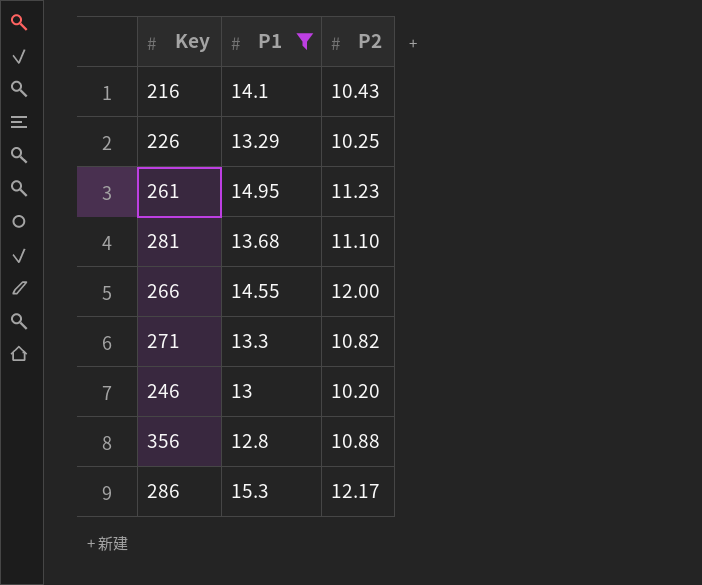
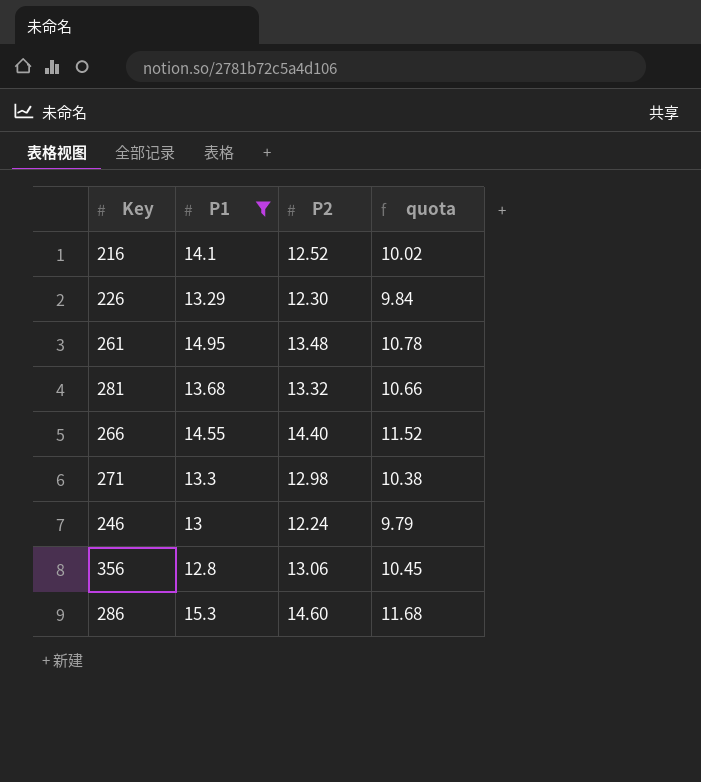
column quota | formula: none -> [P2] * 0.8
216 | P2: 10.43 -> 12.52
226 | P2: 10.25 -> 12.30
261 | P2: 11.23 -> 13.48
281 | P2: 11.10 -> 13.32
266 | P2: 12.00 -> 14.40
271 | P2: 10.82 -> 12.98
246 | P2: 10.20 -> 12.24
356 | P2: 10.88 -> 13.06
286 | P2: 12.17 -> 14.60

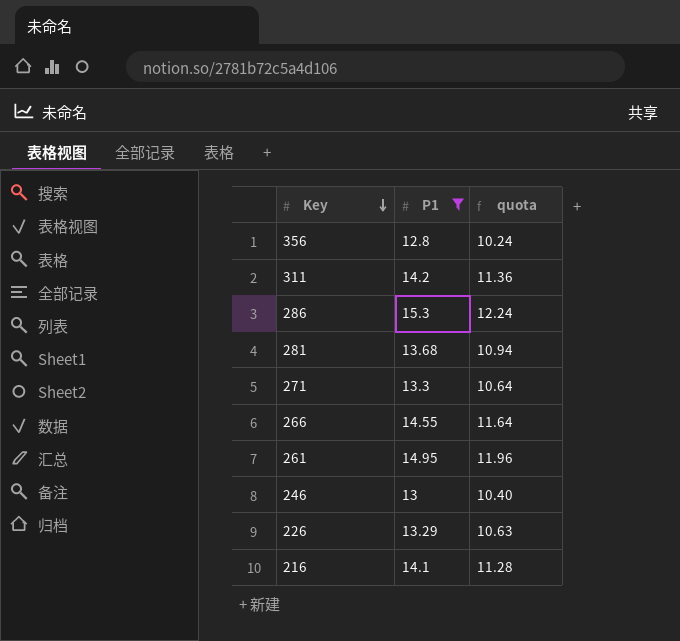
row order: none -> Key descending
column P2 | position: 3 -> none
column quota | formula: [P2] * 0.8 -> [P1] * 0.8
row 311: none -> 14.2 | 11.36

